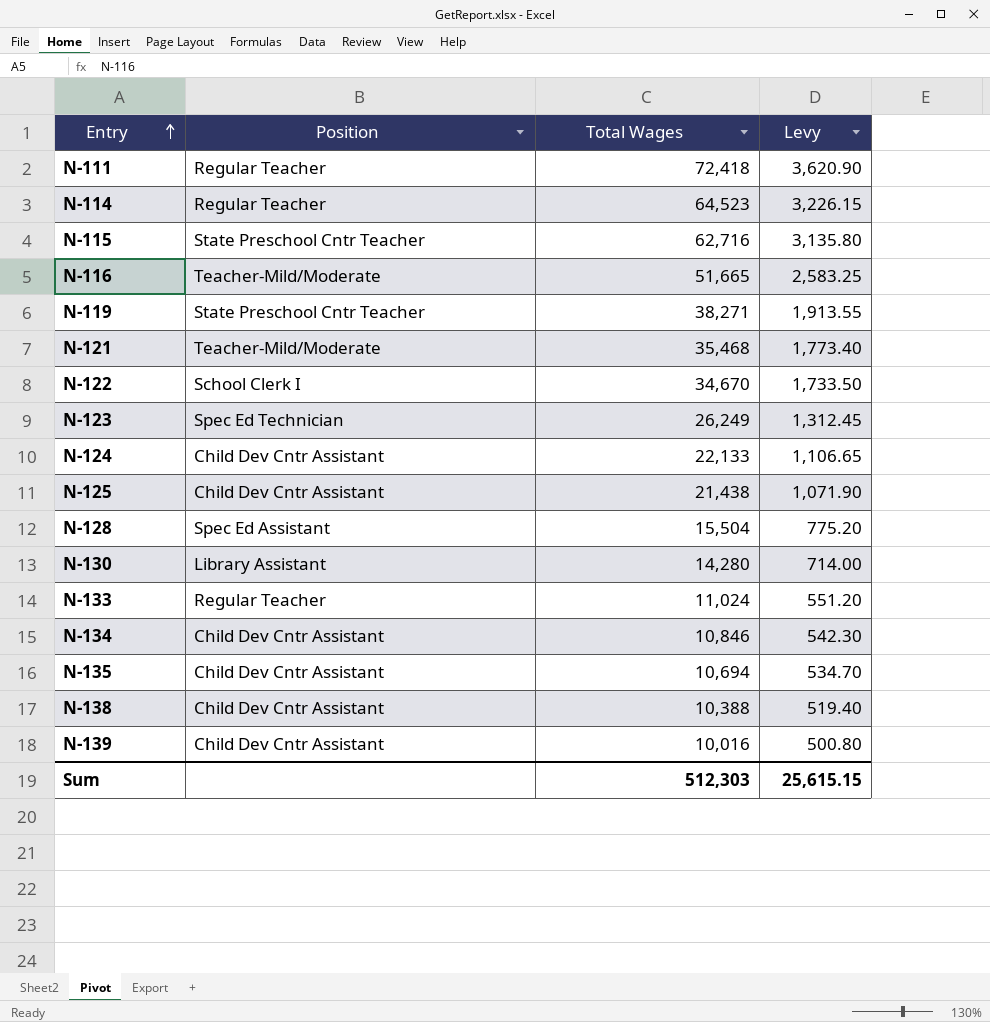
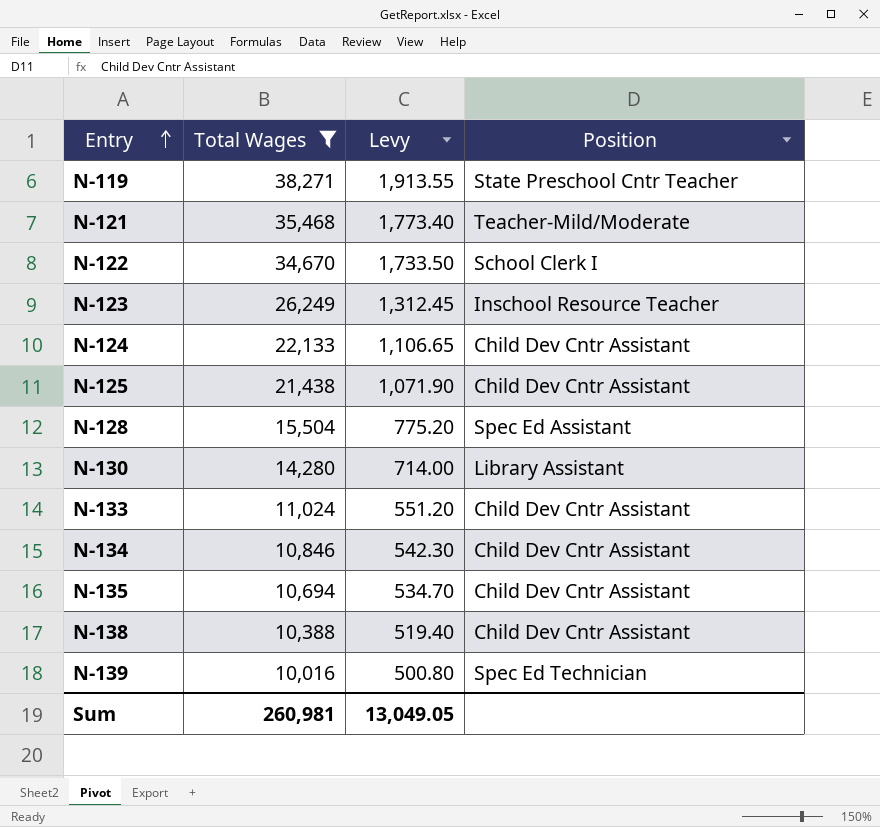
filter: none -> Total Wages <= 38,271
column Position | position: 2 -> 4
N-123 | Position: Spec Ed Technician -> Inschool Resource Teacher
N-133 | Position: Regular Teacher -> Child Dev Cntr Assistant
N-139 | Position: Child Dev Cntr Assistant -> Spec Ed Technician
Sum | Total Wages: 512,303 -> 260,981
Sum | Levy: 25,615.15 -> 13,049.05

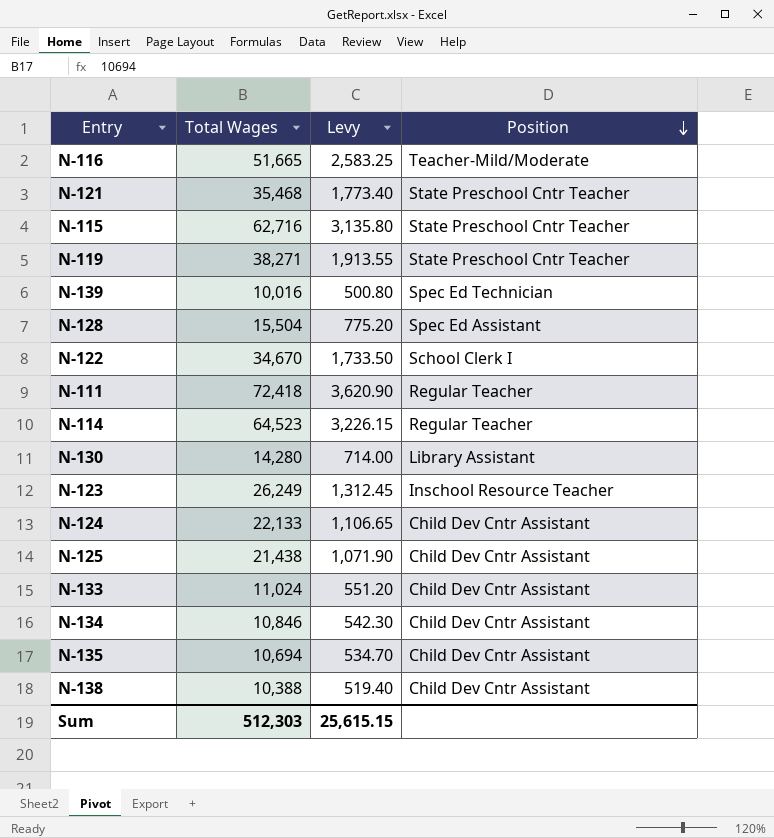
filter: Total Wages <= 38,271 -> none
row order: Entry ascending -> Position descending
N-121 | Position: Teacher-Mild/Moderate -> State Preschool Cntr Teacher
Sum | Total Wages: 260,981 -> 512,303
Sum | Levy: 13,049.05 -> 25,615.15

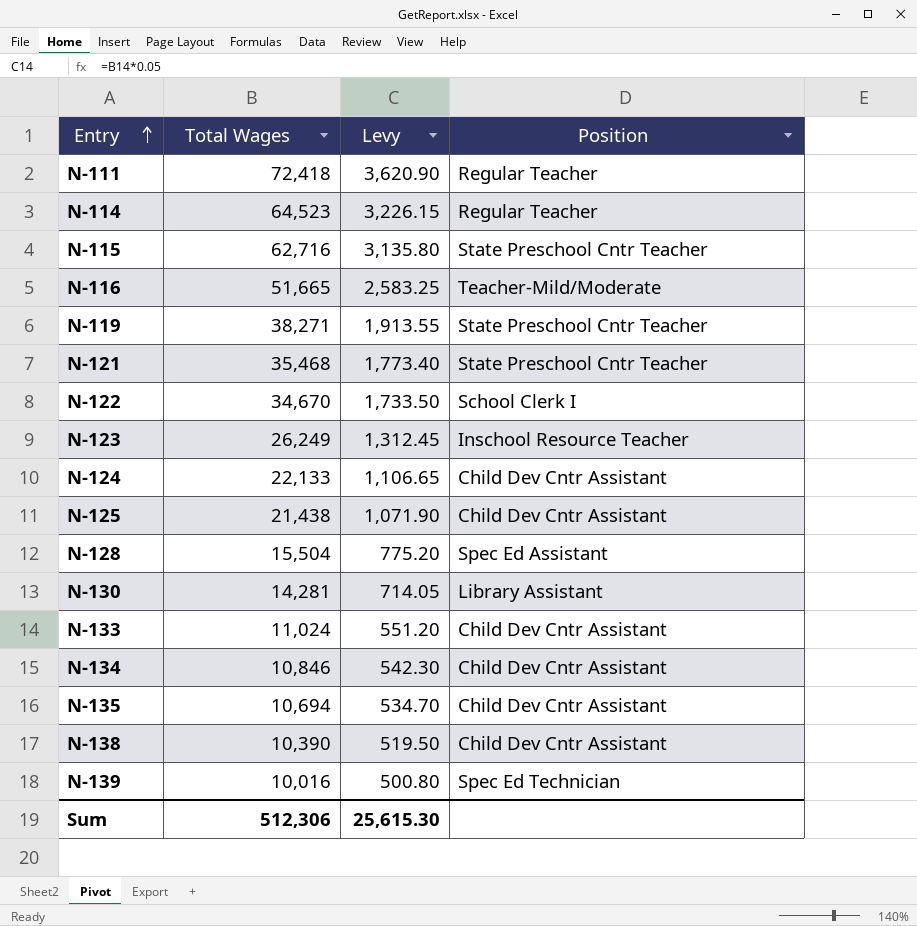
row order: Position descending -> Entry ascending
N-130 | Total Wages: 14,280 -> 14,281
N-130 | Levy: 714.00 -> 714.05
N-138 | Total Wages: 10,388 -> 10,390
N-138 | Levy: 519.40 -> 519.50
Sum | Total Wages: 512,303 -> 512,306
Sum | Levy: 25,615.15 -> 25,615.30

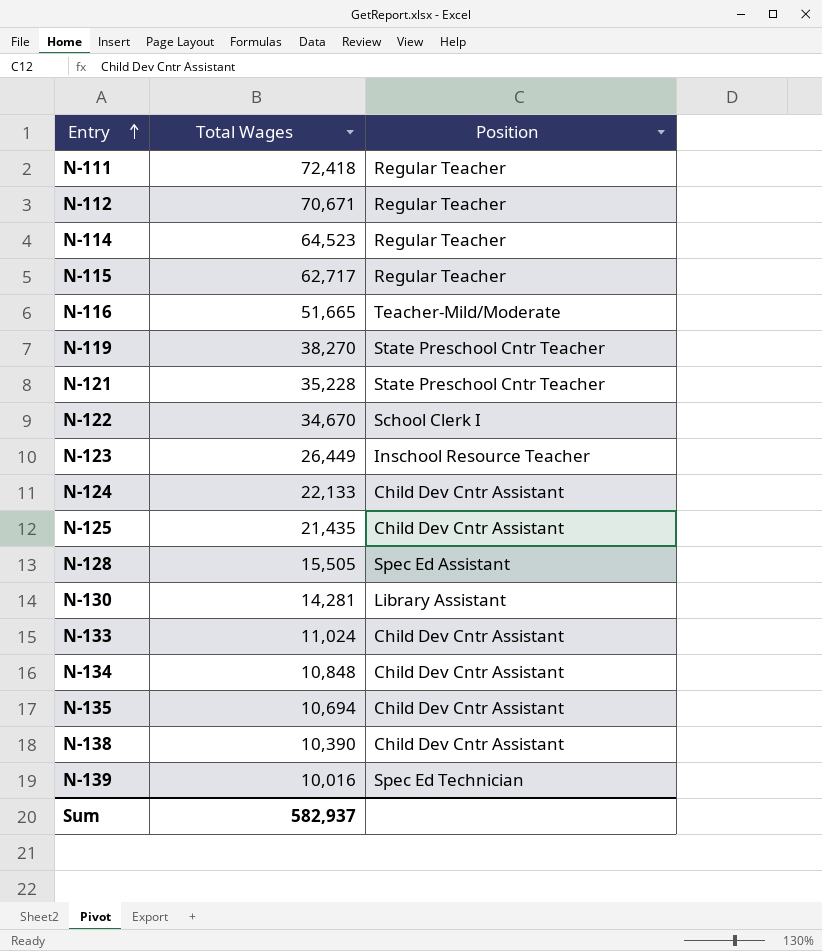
column Levy | formula: [Total Wages] * 0.05 -> none
row N-112: none -> 70,671 | Regular Teacher
N-115 | Total Wages: 62,716 -> 62,717
N-115 | Position: State Preschool Cntr Teacher -> Regular Teacher
N-119 | Total Wages: 38,271 -> 38,270
N-121 | Total Wages: 35,468 -> 35,228
N-123 | Total Wages: 26,249 -> 26,449
N-125 | Total Wages: 21,438 -> 21,435
N-128 | Total Wages: 15,504 -> 15,505
N-134 | Total Wages: 10,846 -> 10,848
Sum | Total Wages: 512,306 -> 582,937

